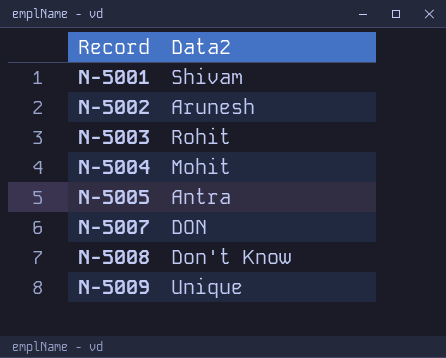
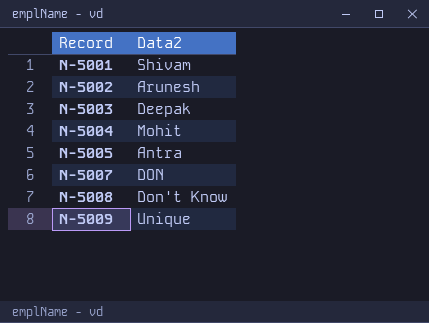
N-5003 | Data2: Rohit -> Deepak

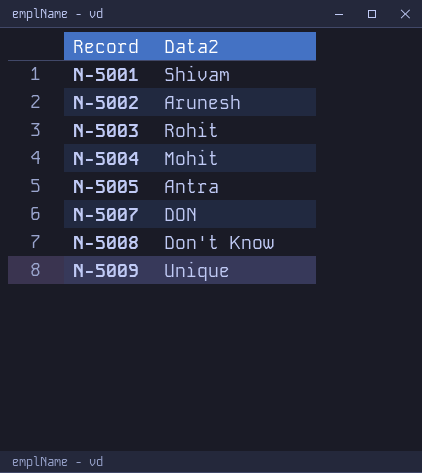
N-5003 | Data2: Deepak -> Rohit

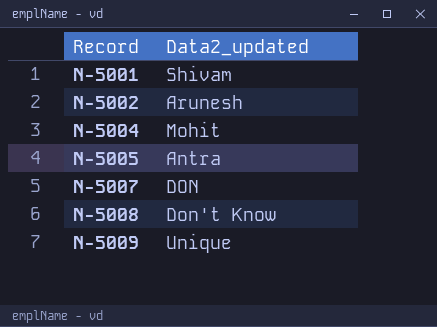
column name: Data2 -> Data2_updated
row N-5003: Rohit -> none

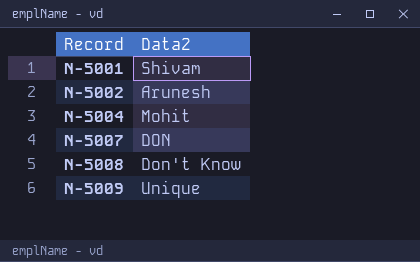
column name: Data2_updated -> Data2
row N-5005: Antra -> none

